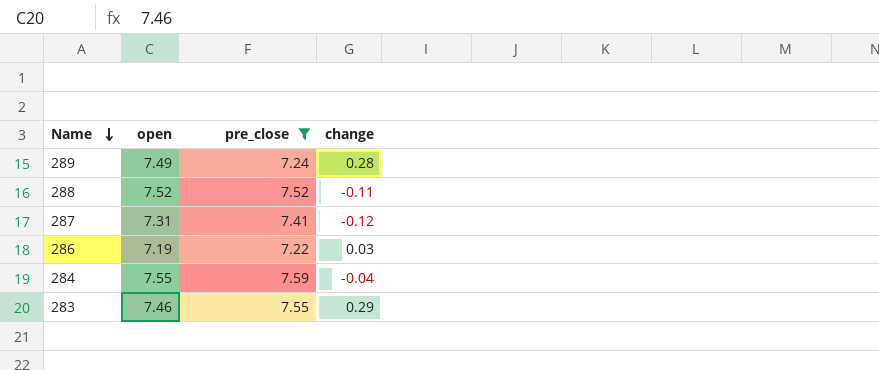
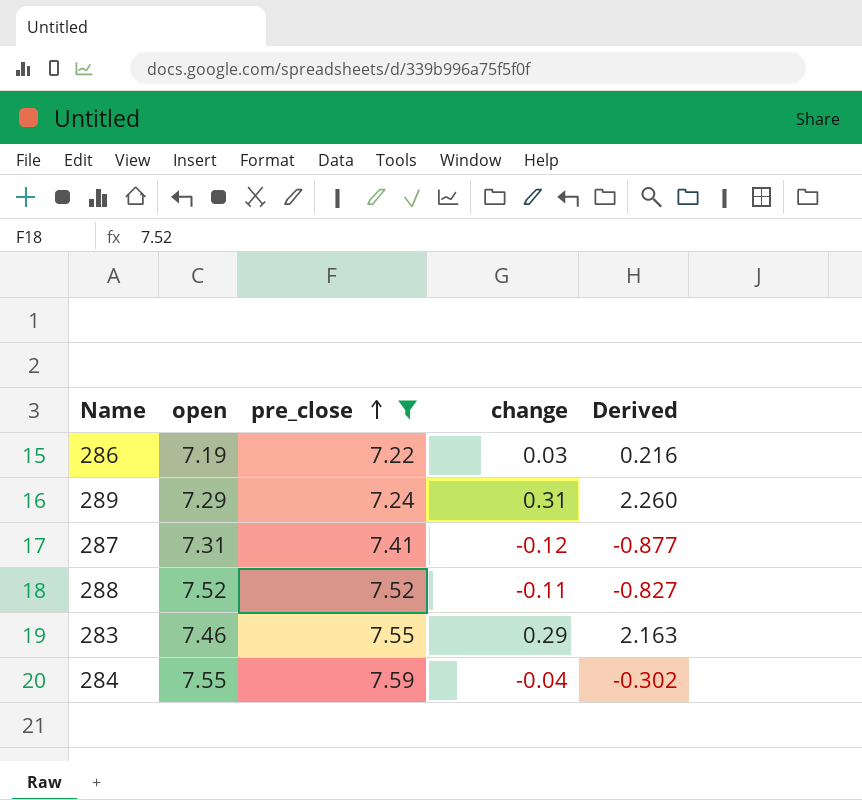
row order: Name descending -> pre_close ascending
column Derived | formula: none -> [open] * [change]
289 | open: 7.49 -> 7.29
289 | change: 0.28 -> 0.31

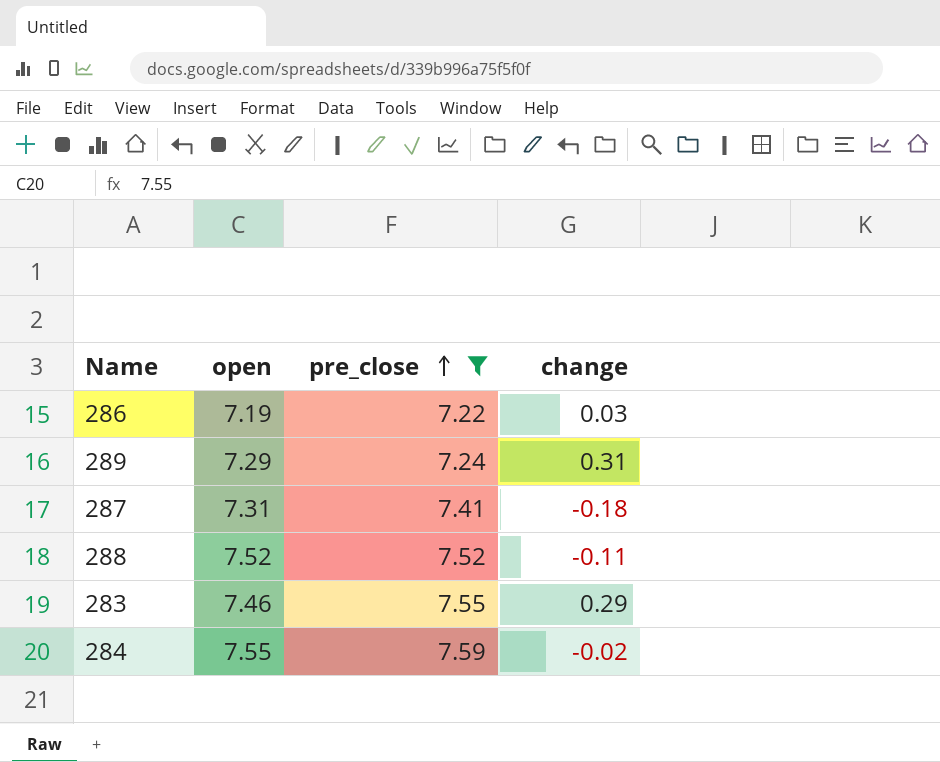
column Derived | formula: [open] * [change] -> none
287 | change: -0.12 -> -0.18
284 | change: -0.04 -> -0.02

